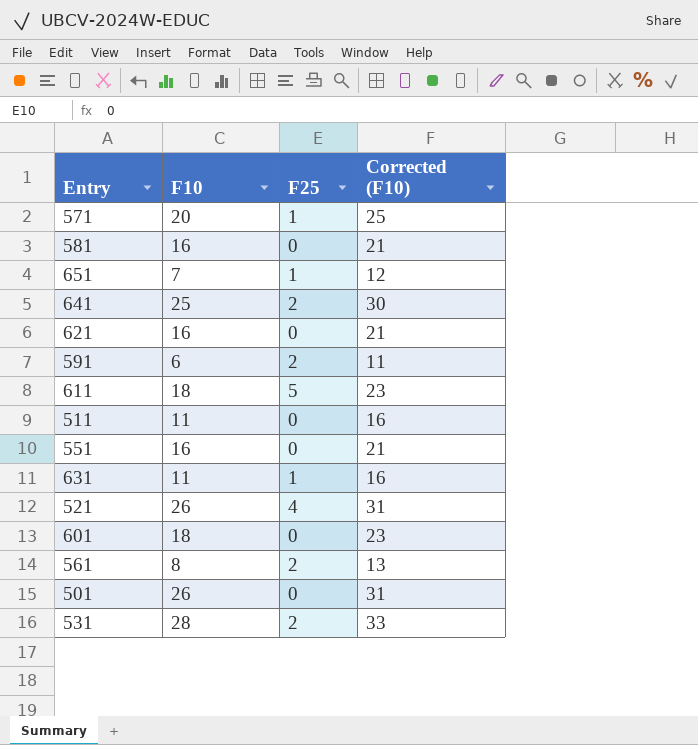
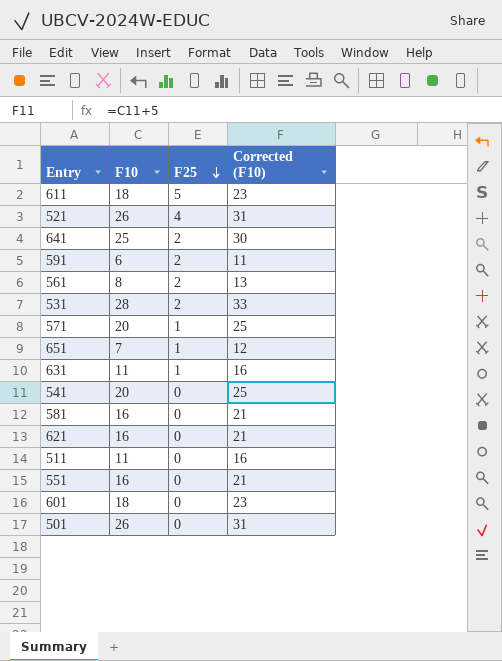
row order: none -> F25 descending
row 541: none -> 20 | 0 | 25

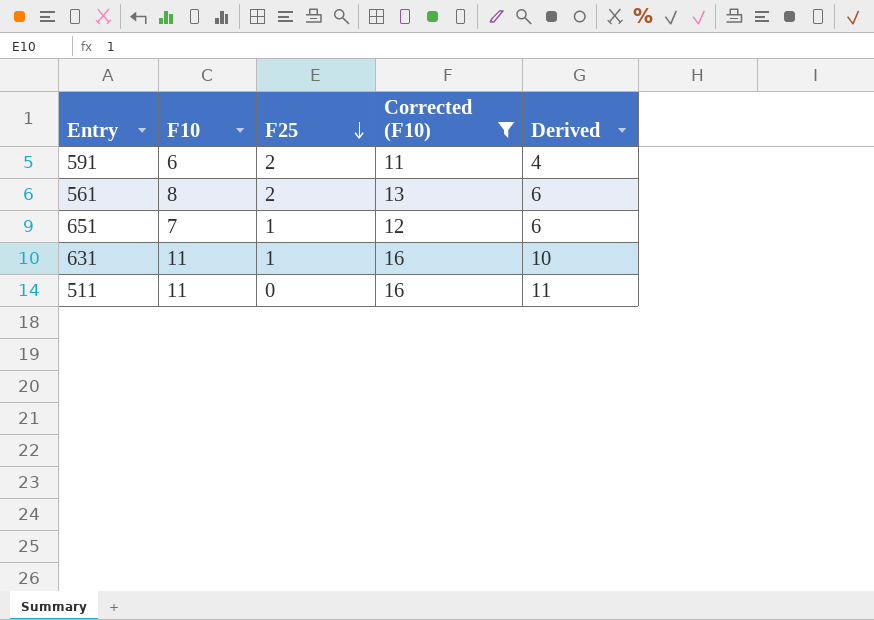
filter: none -> Corrected (F10) <= 16
column Derived | formula: none -> [F10] - [F25]

